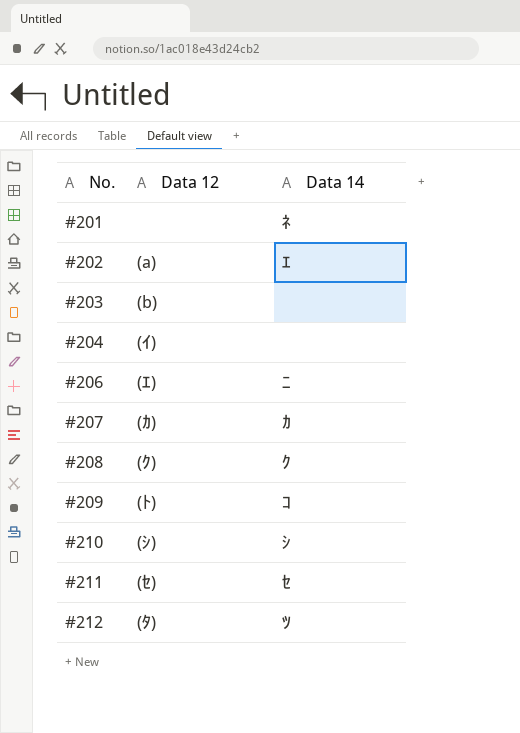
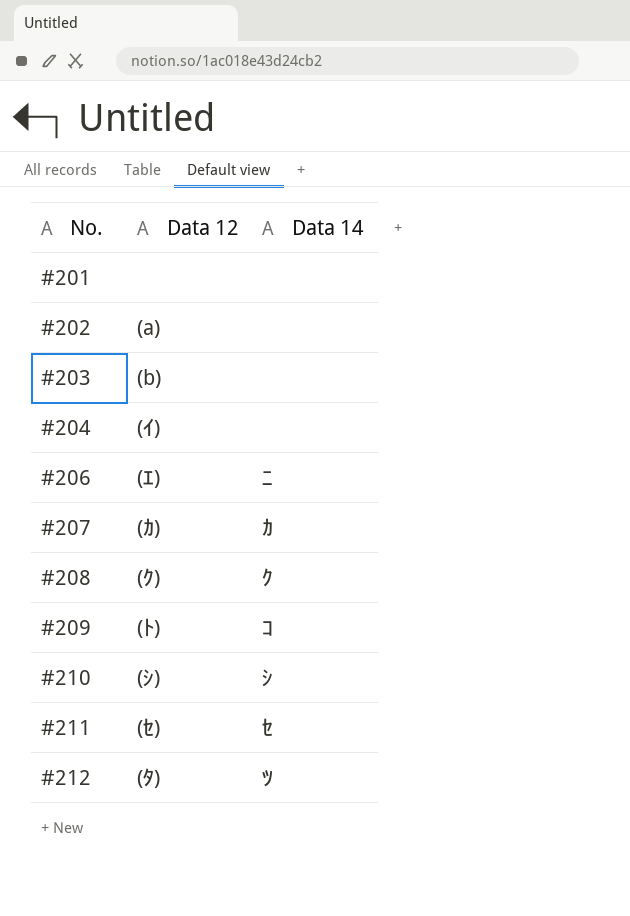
#201 | Data 14: ﾈ -> none
#202 | Data 14: ｴ -> none

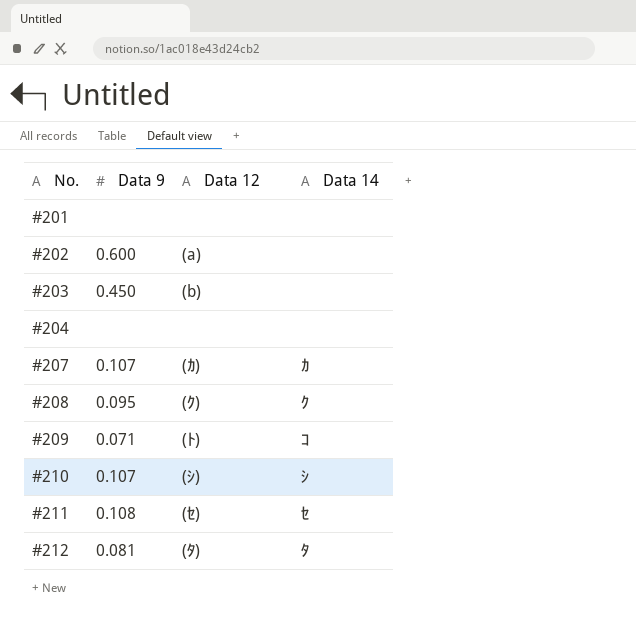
column Data 9 | position: none -> 2
row #206: (ｴ) | ﾆ -> none
#204 | Data 12: (ｲ) -> none
#212 | Data 14: ﾂ -> ﾀ

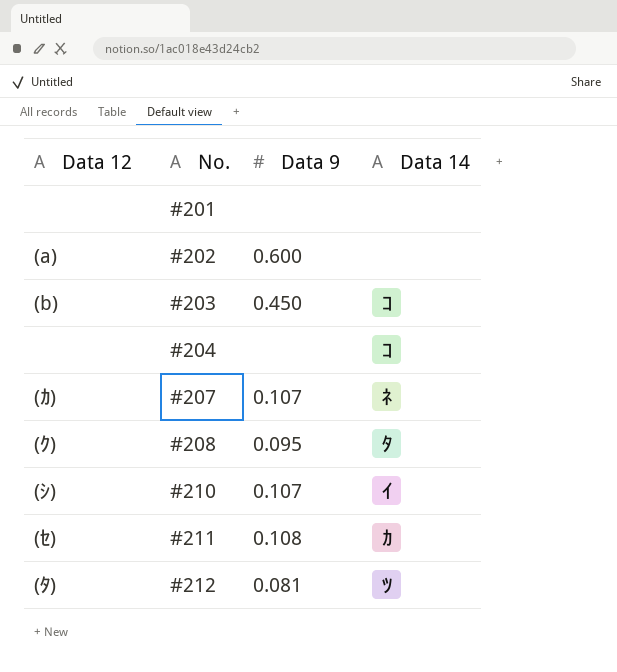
column Data 12 | position: 3 -> 1
row #209: 0.071 | (ﾄ) | ｺ -> none
#203 | Data 14: none -> ｺ
#204 | Data 14: none -> ｺ
#207 | Data 14: ｶ -> ﾈ
#208 | Data 14: ｸ -> ﾀ
#210 | Data 14: ｼ -> ｲ
#211 | Data 14: ｾ -> ｶ
#212 | Data 14: ﾀ -> ﾂ

